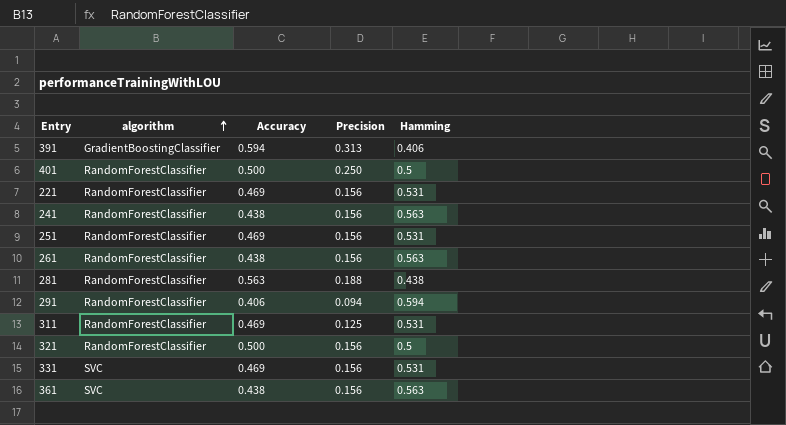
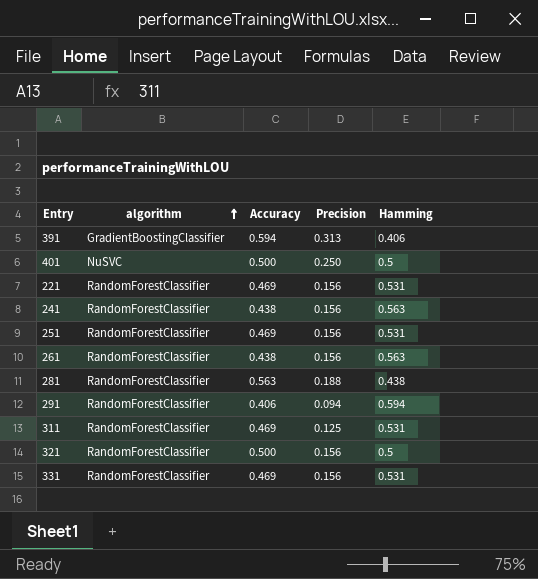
row 361: SVC | 0.438 | 0.156 | 0.563 -> none
401 | algorithm: RandomForestClassifier -> NuSVC
331 | algorithm: SVC -> RandomForestClassifier

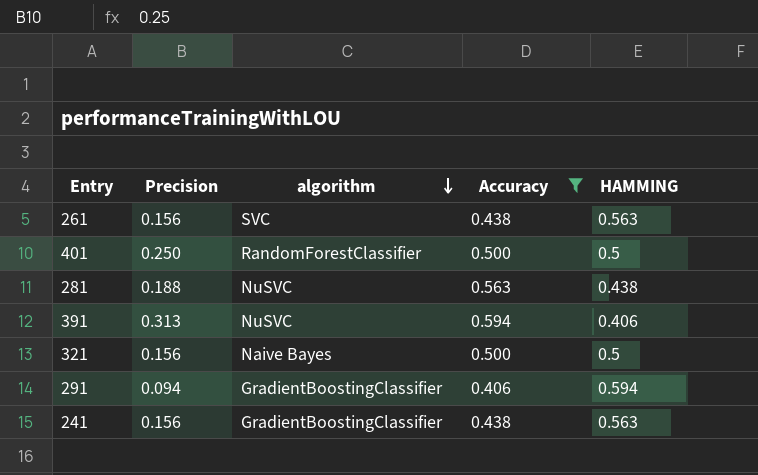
filter: none -> Accuracy != 0.469
row order: algorithm ascending -> algorithm descending
column Precision | position: 4 -> 2
column name: Hamming -> HAMMING
261 | algorithm: RandomForestClassifier -> SVC
401 | algorithm: NuSVC -> RandomForestClassifier
281 | algorithm: RandomForestClassifier -> NuSVC
391 | algorithm: GradientBoostingClassifier -> NuSVC
321 | algorithm: RandomForestClassifier -> Naive Bayes
291 | algorithm: RandomForestClassifier -> GradientBoostingClassifier
241 | algorithm: RandomForestClassifier -> GradientBoostingClassifier

